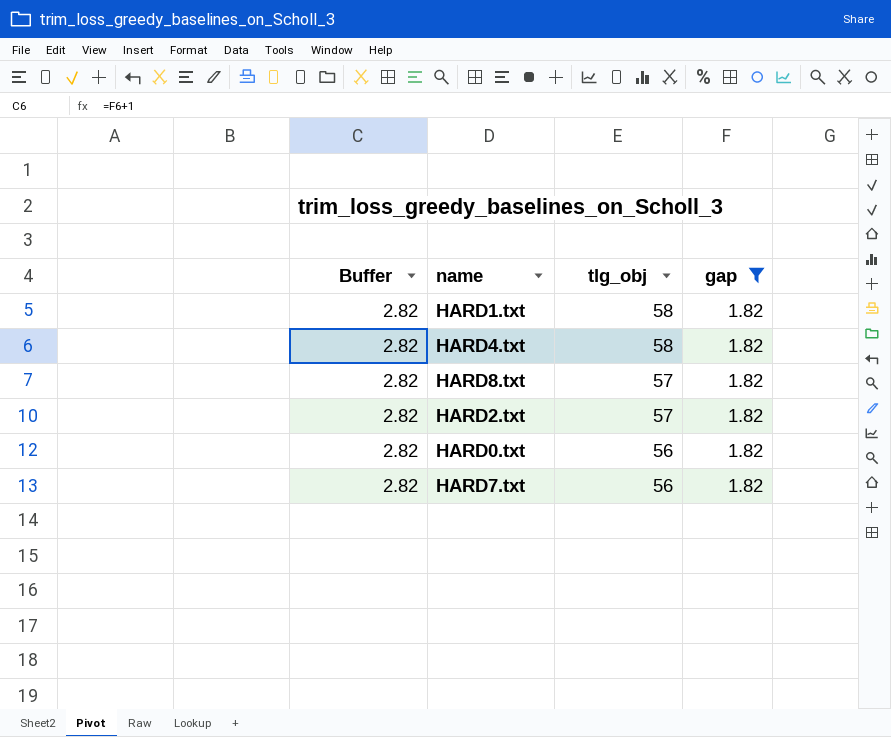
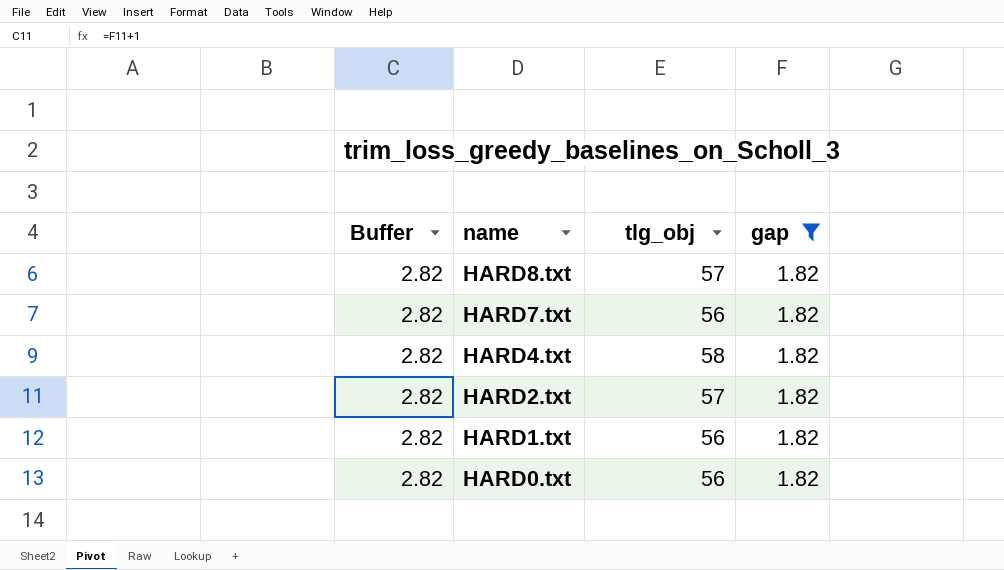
row order: tlg_obj descending -> name descending
HARD1.txt | tlg_obj: 58 -> 56

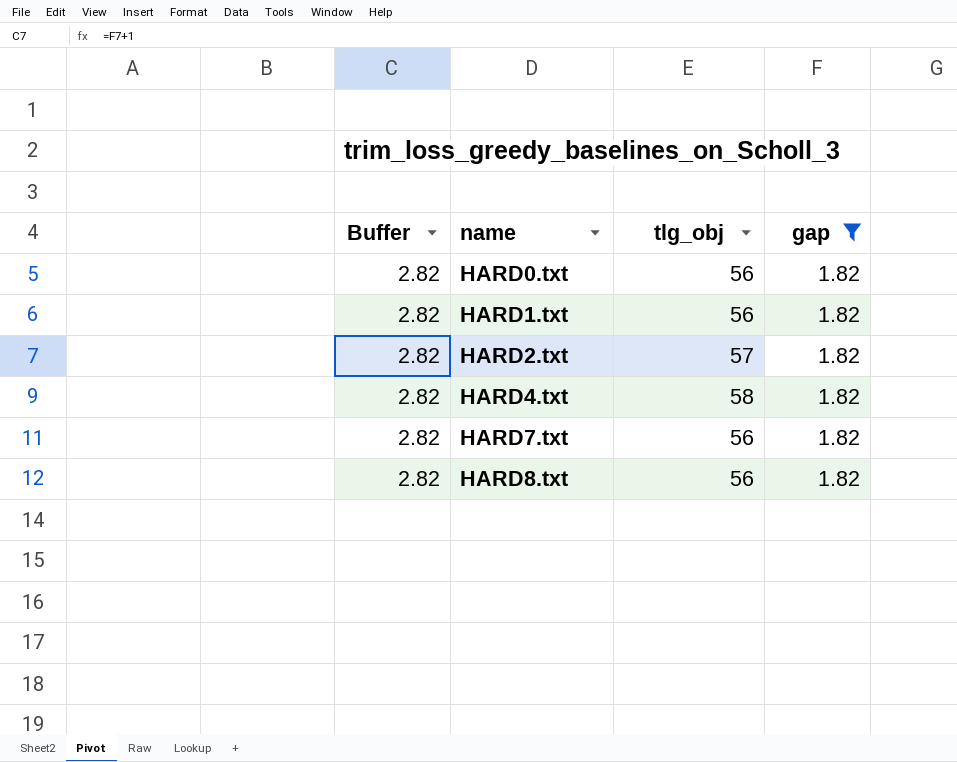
row order: name descending -> name ascending
HARD8.txt | tlg_obj: 57 -> 56

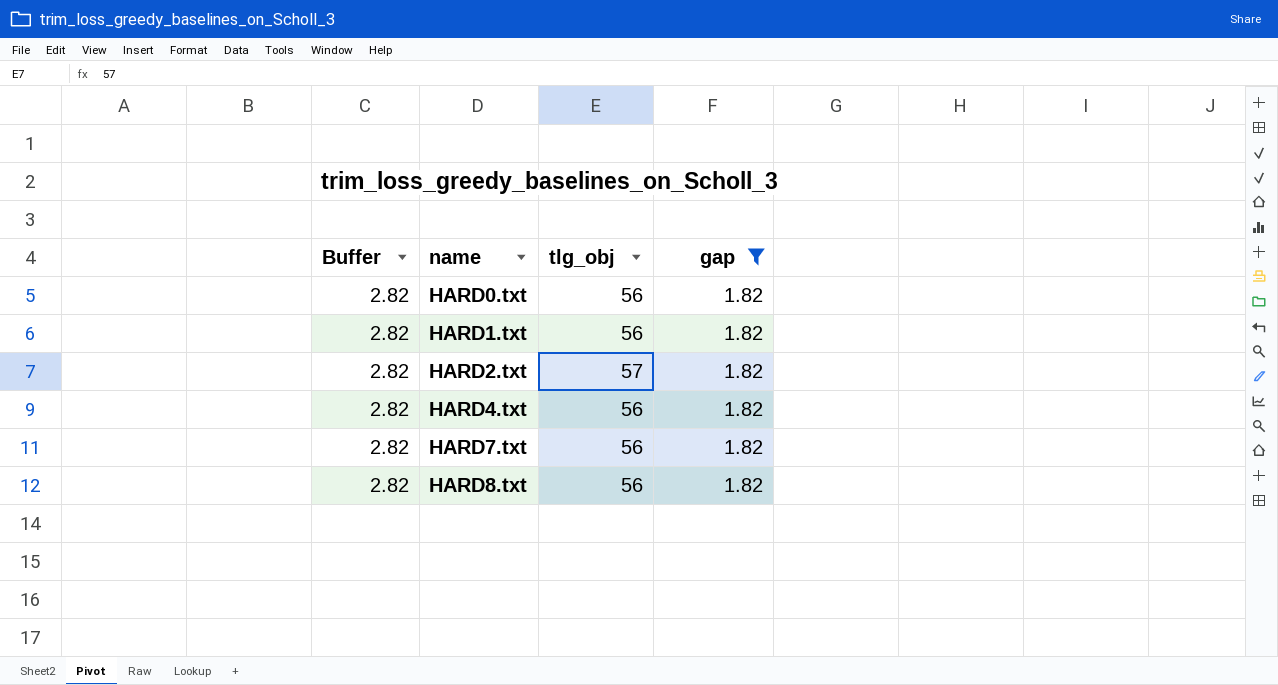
HARD4.txt | tlg_obj: 58 -> 56

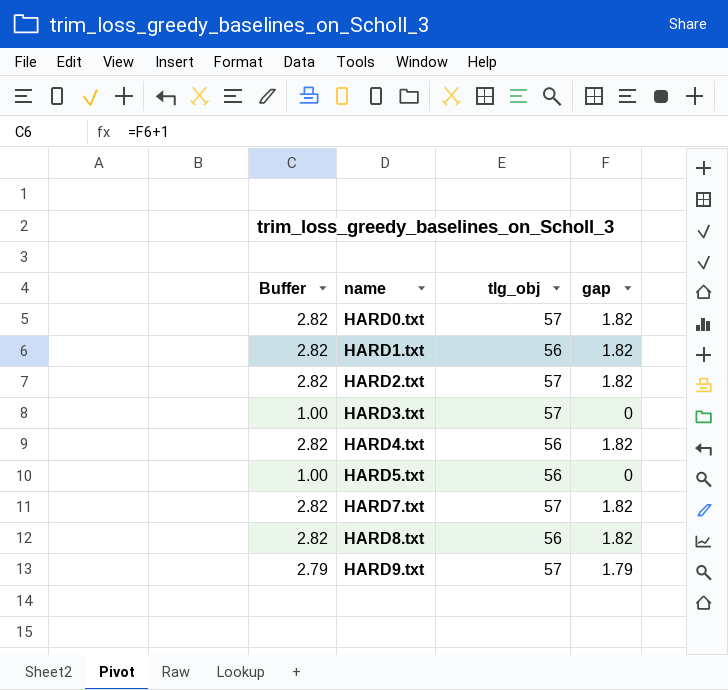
filter: gap = 1.82 -> none
HARD0.txt | tlg_obj: 56 -> 57
HARD7.txt | tlg_obj: 56 -> 57

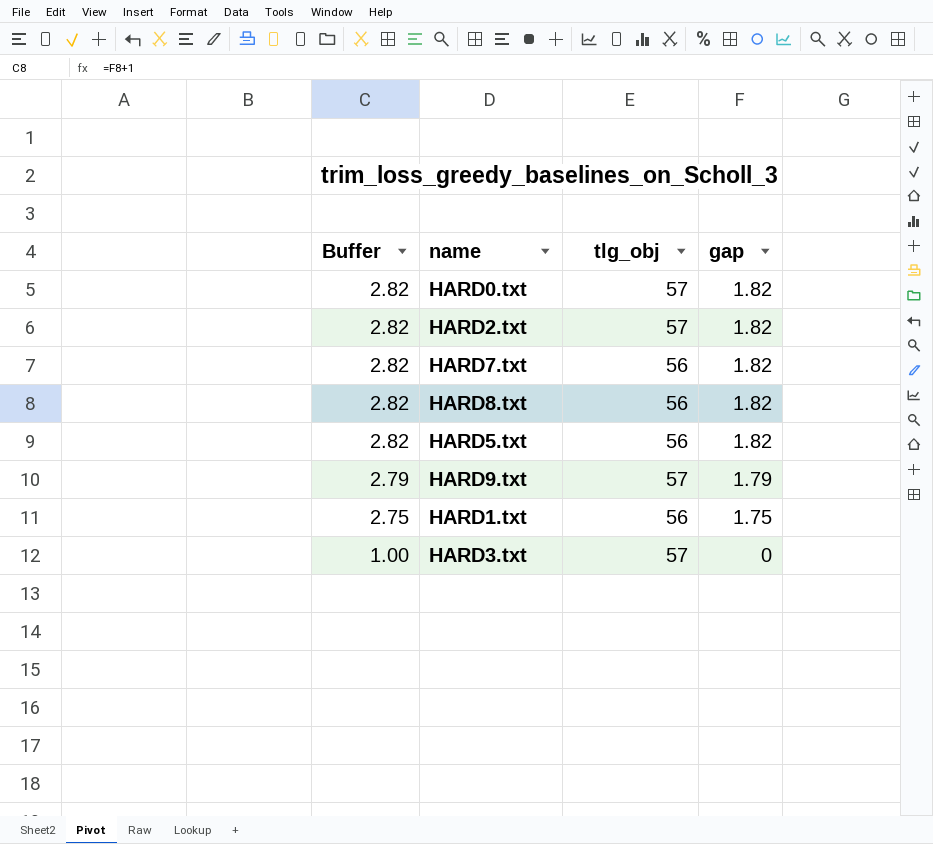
row order: name ascending -> Buffer descending
row HARD4.txt: 2.82 | 56 | 1.82 -> none
HARD7.txt | tlg_obj: 57 -> 56
HARD5.txt | Buffer: 1.00 -> 2.82
HARD5.txt | gap: 0 -> 1.82
HARD1.txt | Buffer: 2.82 -> 2.75
HARD1.txt | gap: 1.82 -> 1.75

